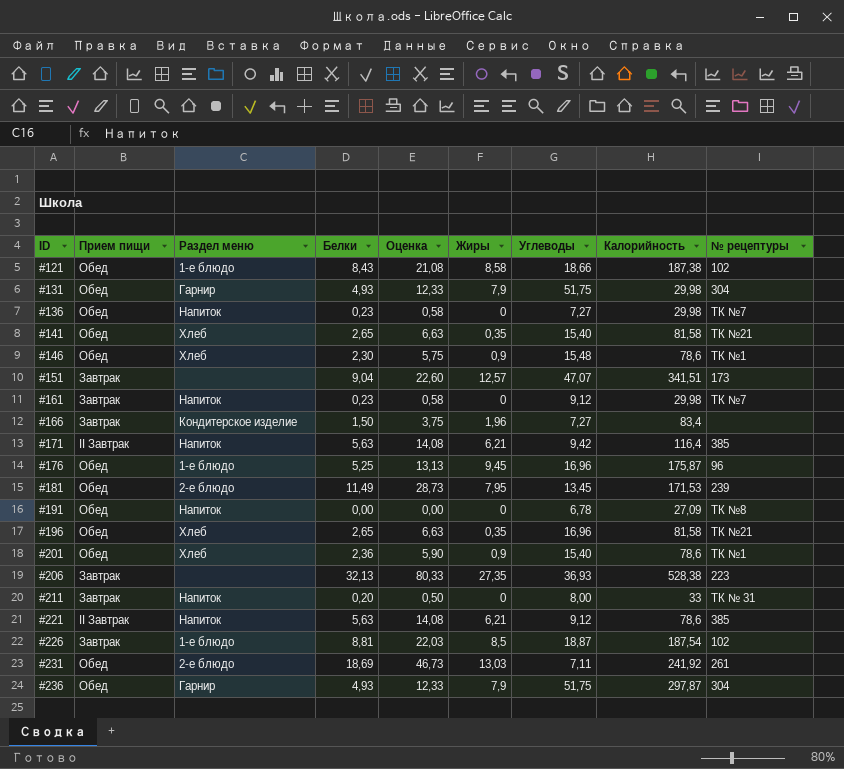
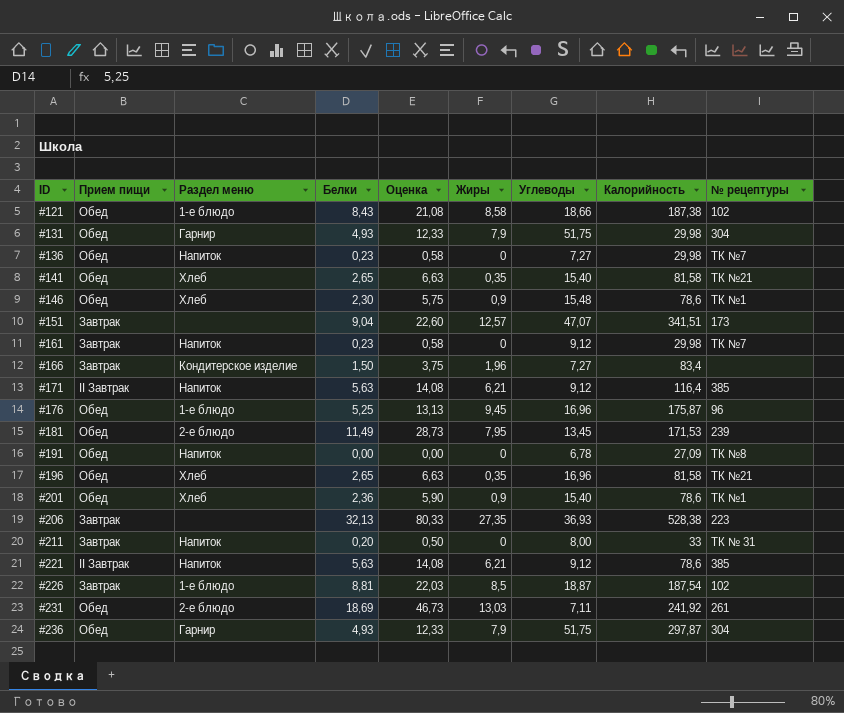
#171 | Углеводы: 9,42 -> 9,12

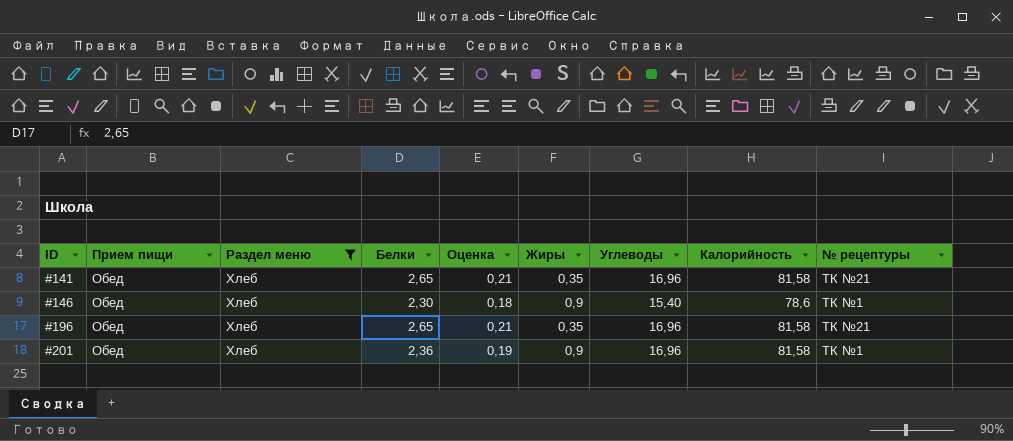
filter: none -> Раздел меню = Хлеб
column Оценка | formula: [Белки] * 2,5 -> [Белки] * 0,08
#141 | Углеводы: 15,40 -> 16,96
#146 | Углеводы: 15,48 -> 15,40
#201 | Углеводы: 15,40 -> 16,96
#201 | Калорийность: 78,6 -> 81,58

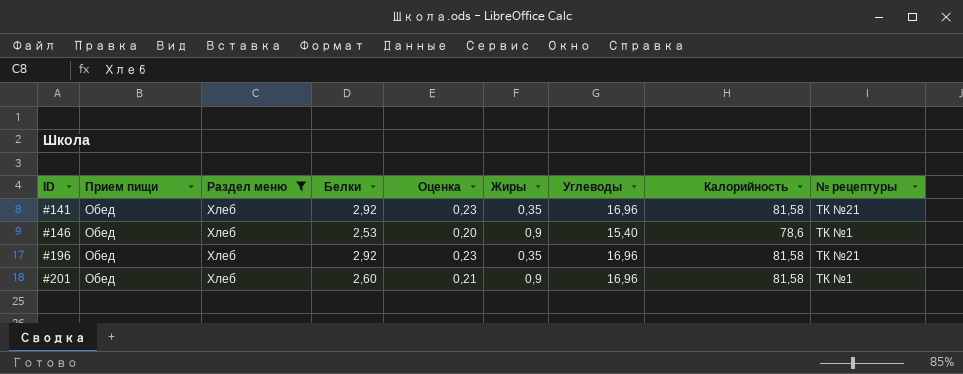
#141 | Белки: 2,65 -> 2,92
#141 | Оценка: 0,21 -> 0,23
#146 | Белки: 2,30 -> 2,53
#146 | Оценка: 0,18 -> 0,20
#196 | Белки: 2,65 -> 2,92
#196 | Оценка: 0,21 -> 0,23
#201 | Белки: 2,36 -> 2,60
#201 | Оценка: 0,19 -> 0,21

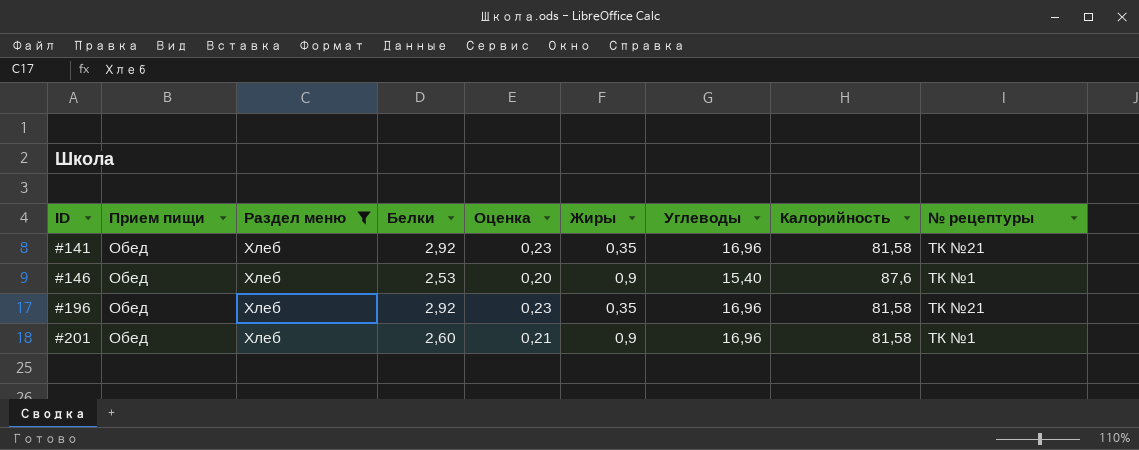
#146 | Калорийность: 78,6 -> 87,6

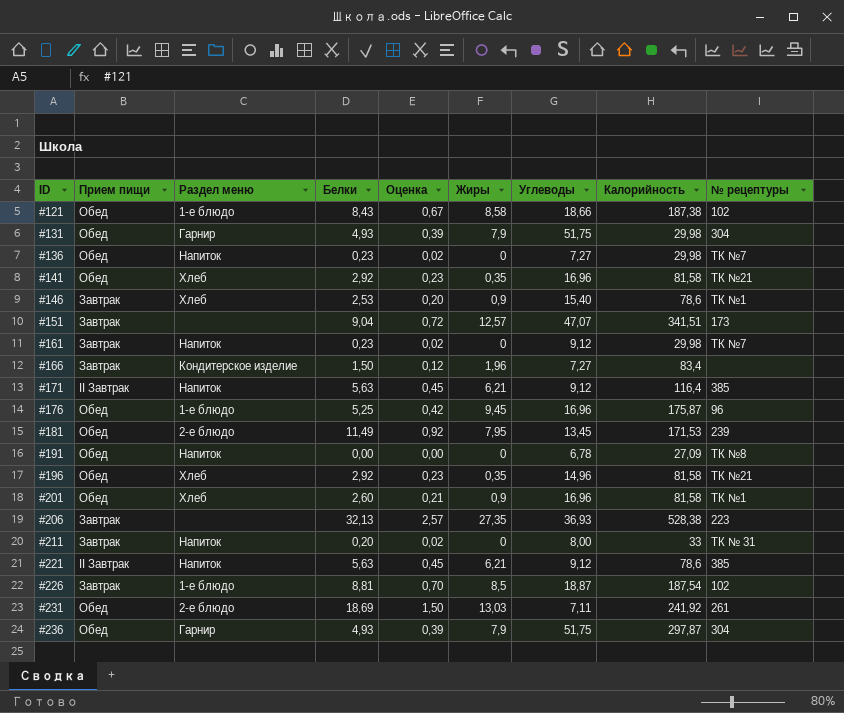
filter: Раздел меню = Хлеб -> none
#146 | Прием пищи: Обед -> Завтрак
#146 | Калорийность: 87,6 -> 78,6
#196 | Углеводы: 16,96 -> 14,96

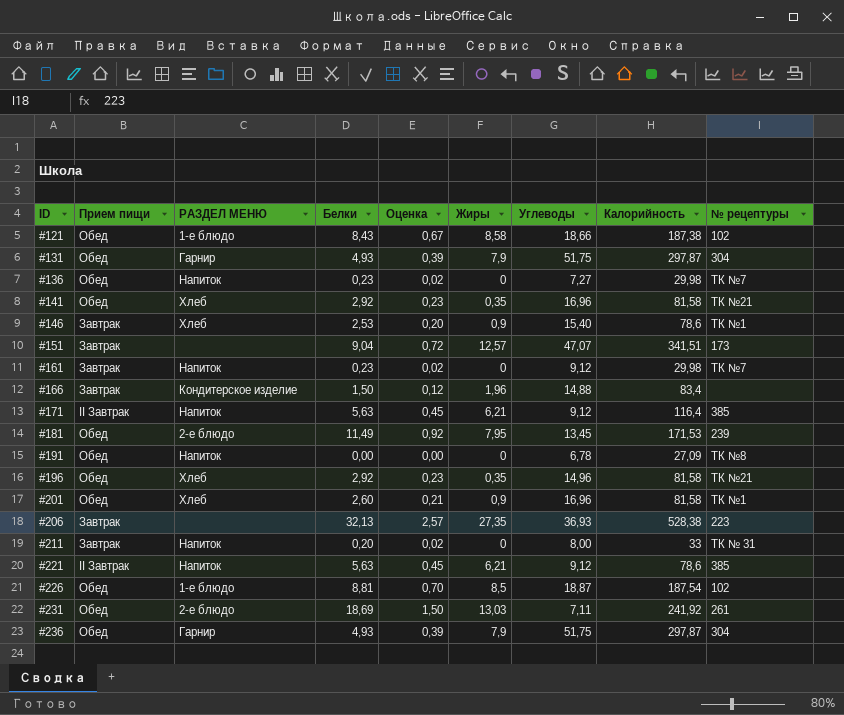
column name: Раздел меню -> РАЗДЕЛ МЕНЮ
row #176: Обед | 1-е блюдо | 5,25 | 0,42 | 9,45 | 16,96 | 175,87 | 96 -> none
#131 | Калорийность: 29,98 -> 297,87
#166 | Углеводы: 7,27 -> 14,88
#226 | Прием пищи: Завтрак -> Обед

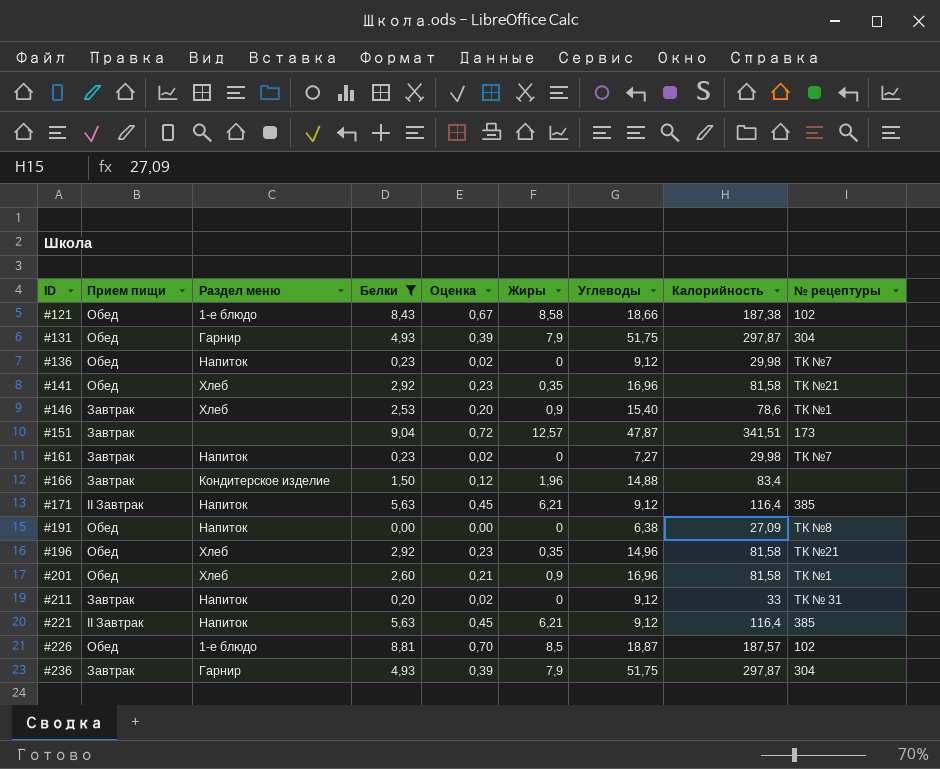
filter: none -> Белки <= 9,04
column name: РАЗДЕЛ МЕНЮ -> Раздел меню
#136 | Углеводы: 7,27 -> 9,12
#151 | Углеводы: 47,07 -> 47,87
#161 | Углеводы: 9,12 -> 7,27
#191 | Углеводы: 6,78 -> 6,38
#211 | Углеводы: 8,00 -> 9,12
#221 | Калорийность: 78,6 -> 116,4
#226 | Калорийность: 187,54 -> 187,57
#236 | Прием пищи: Обед -> Завтрак

